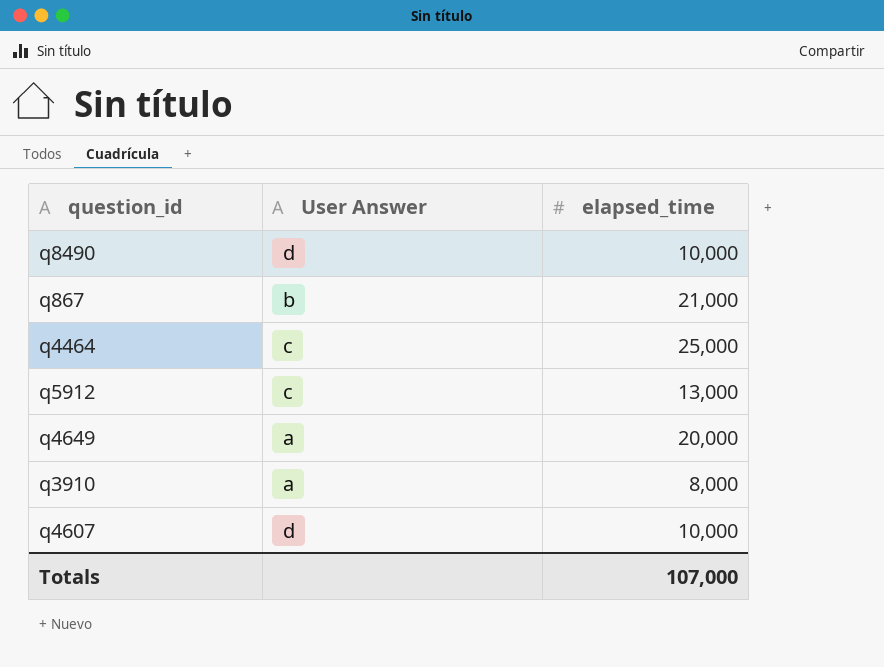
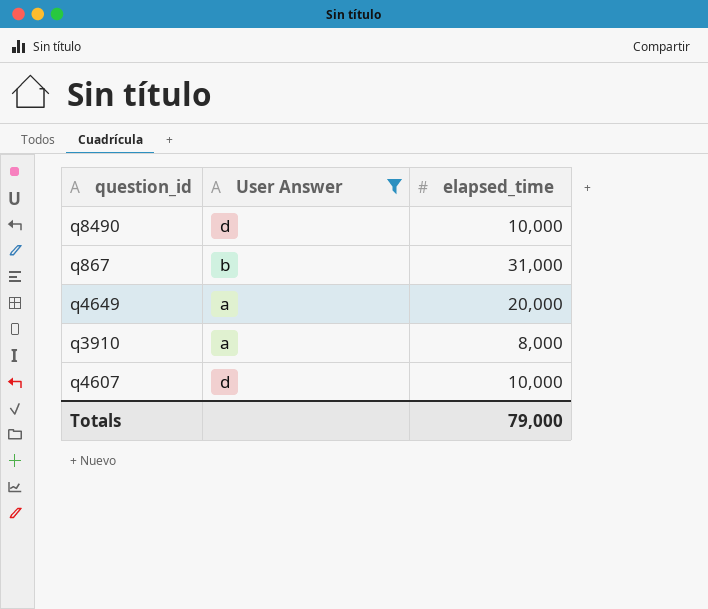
filter: none -> User Answer != c
q867 | elapsed_time: 21,000 -> 31,000
Totals | elapsed_time: 107,000 -> 79,000

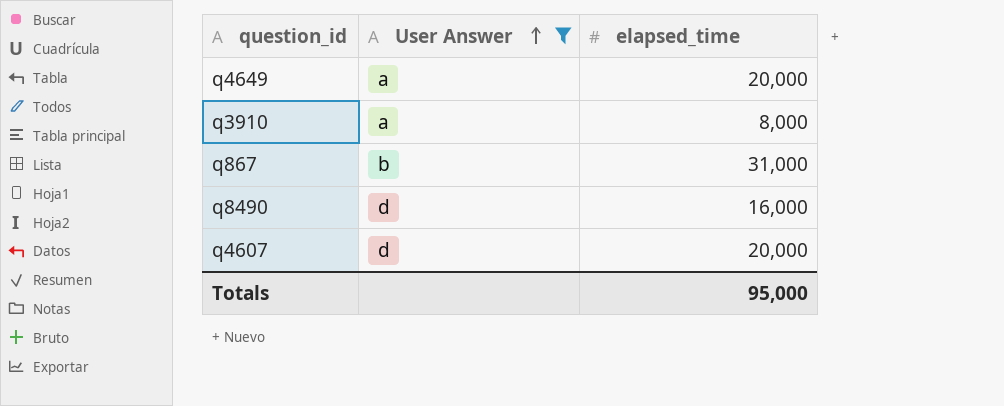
row order: none -> User Answer ascending
q8490 | elapsed_time: 10,000 -> 16,000
q4607 | elapsed_time: 10,000 -> 20,000
Totals | elapsed_time: 79,000 -> 95,000

